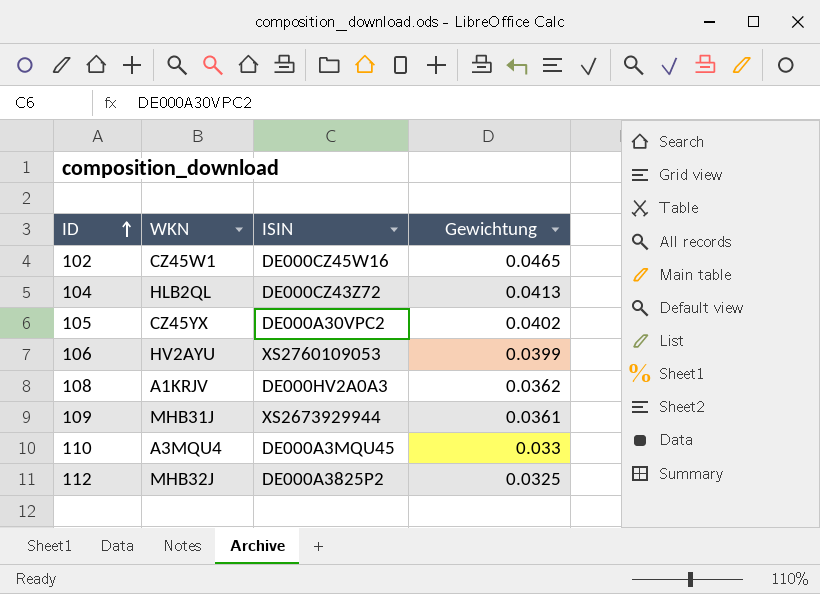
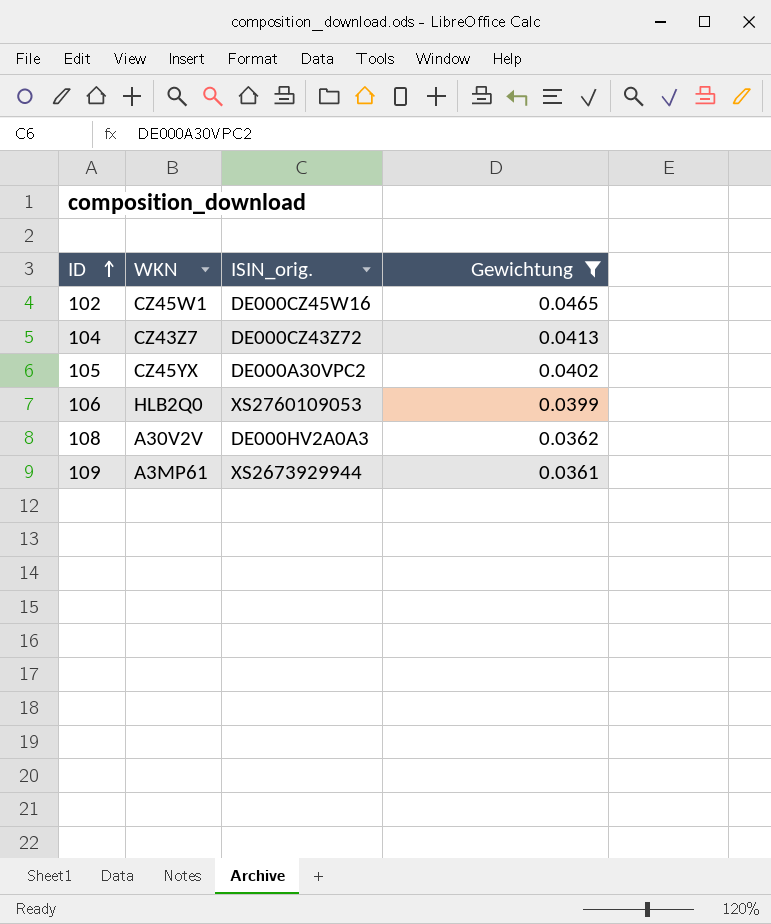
filter: none -> Gewichtung >= 0.0361
column name: ISIN -> ISIN_orig.
104 | WKN: HLB2QL -> CZ43Z7
106 | WKN: HV2AYU -> HLB2Q0
108 | WKN: A1KRJV -> A30V2V
109 | WKN: MHB31J -> A3MP61

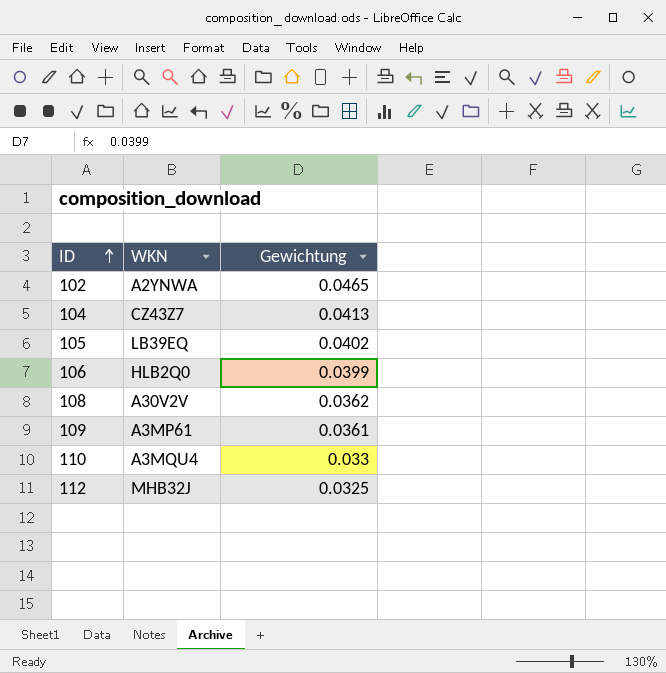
filter: Gewichtung >= 0.0361 -> none
column ISIN_orig. | position: 3 -> none
102 | WKN: CZ45W1 -> A2YNWA
105 | WKN: CZ45YX -> LB39EQ

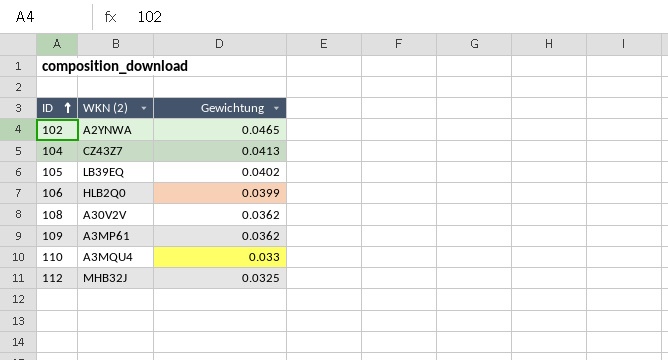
column name: WKN -> WKN (2)
109 | Gewichtung: 0.0361 -> 0.0362

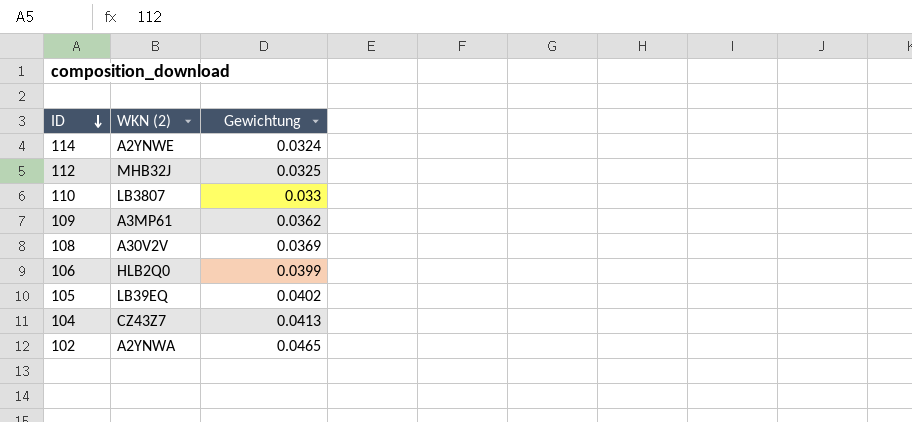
row order: ID ascending -> ID descending
row 114: none -> A2YNWE | 0.0324
110 | WKN (2): A3MQU4 -> LB3807
108 | Gewichtung: 0.0362 -> 0.0369

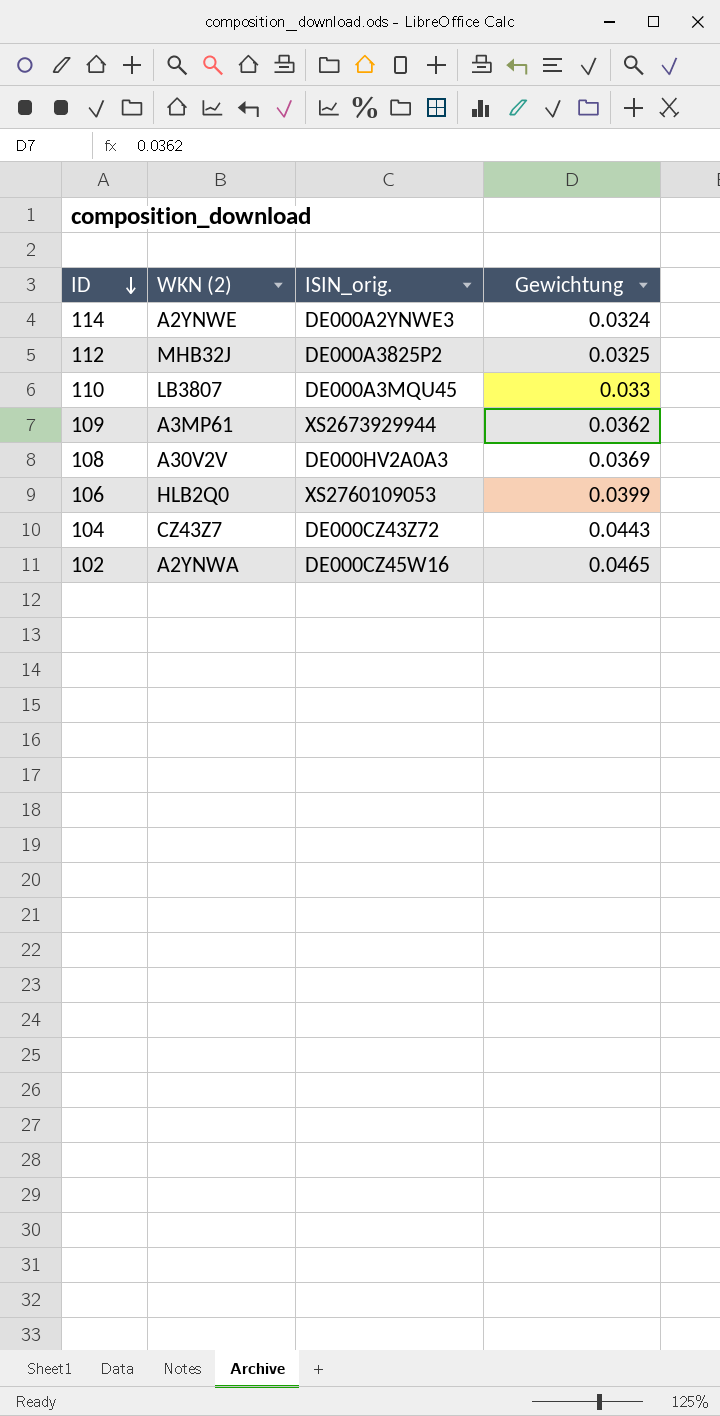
column ISIN_orig. | position: none -> 3
row 105: LB39EQ | 0.0402 -> none
104 | Gewichtung: 0.0413 -> 0.0443

